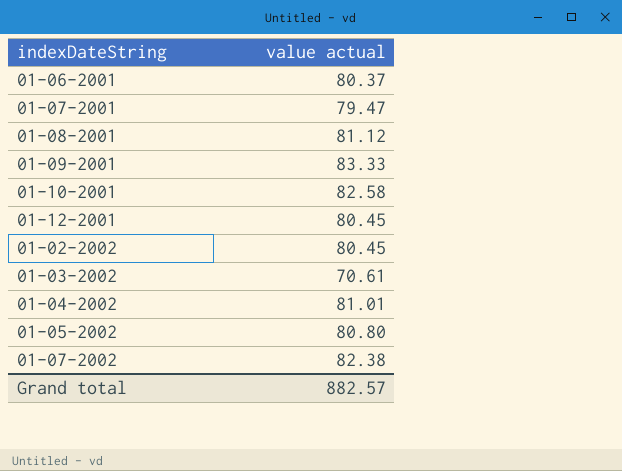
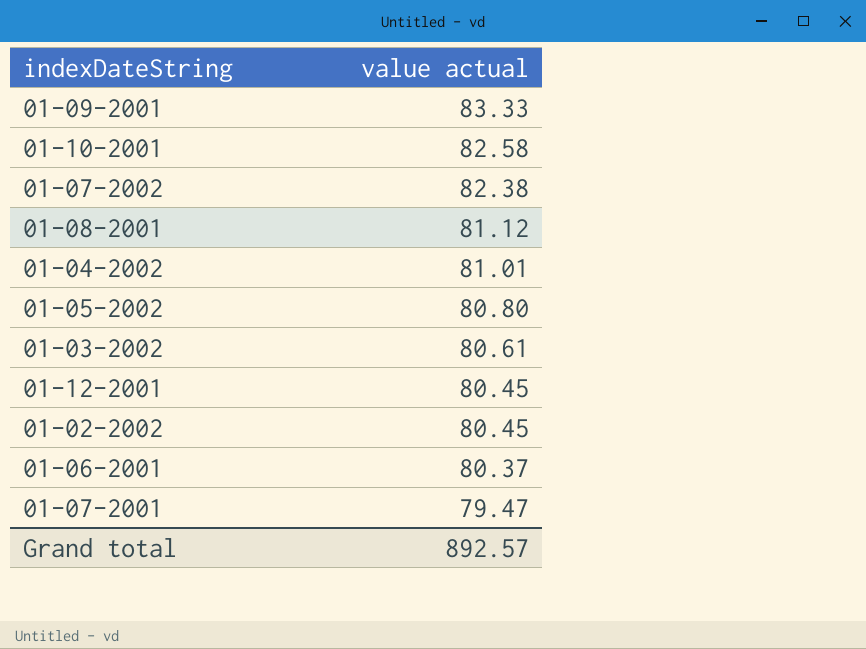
row order: none -> value actual descending
01-03-2002 | value actual: 70.61 -> 80.61
Grand total | value actual: 882.57 -> 892.57

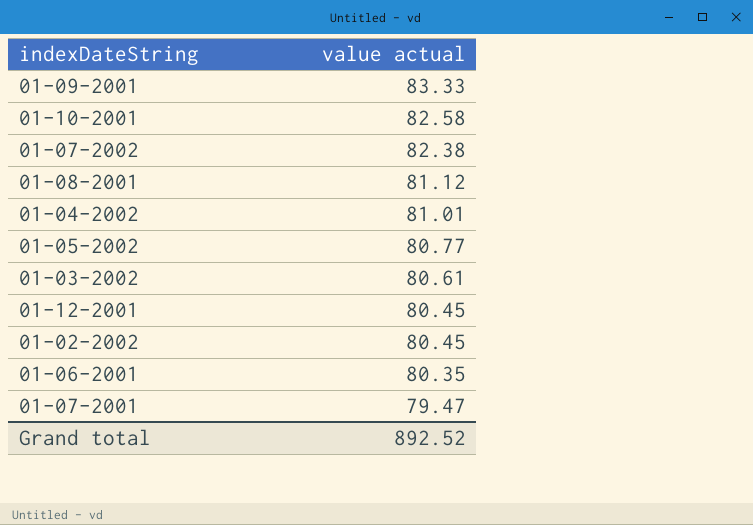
01-05-2002 | value actual: 80.80 -> 80.77
01-06-2001 | value actual: 80.37 -> 80.35
Grand total | value actual: 892.57 -> 892.52

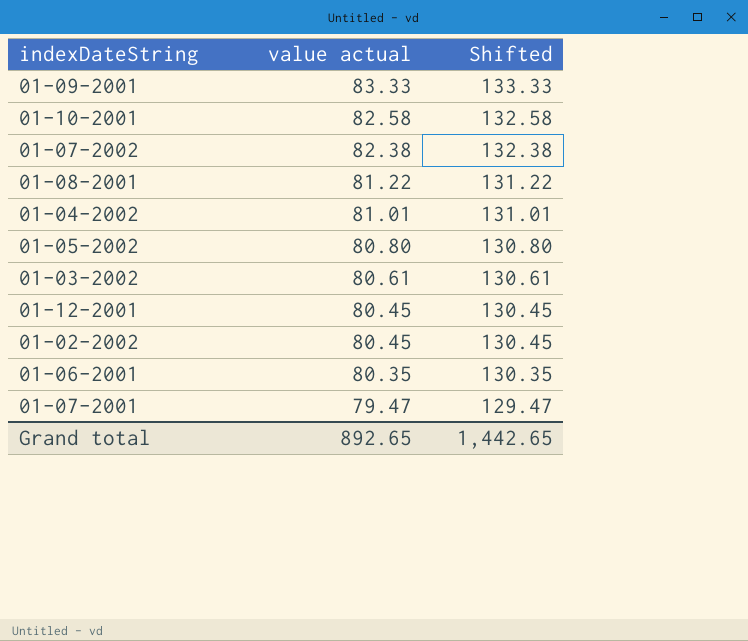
column Shifted | formula: none -> [value actual] + 50
01-08-2001 | value actual: 81.12 -> 81.22
01-05-2002 | value actual: 80.77 -> 80.80
Grand total | value actual: 892.52 -> 892.65

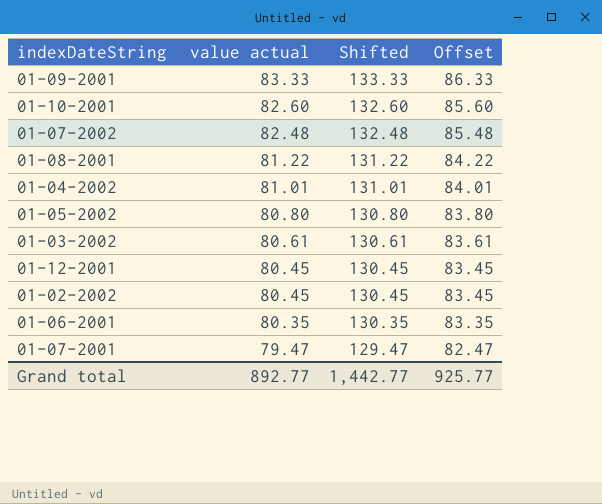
column Offset | formula: none -> [value actual] + 3
01-10-2001 | value actual: 82.58 -> 82.60
01-10-2001 | Shifted: 132.58 -> 132.60
01-07-2002 | value actual: 82.38 -> 82.48
01-07-2002 | Shifted: 132.38 -> 132.48
Grand total | value actual: 892.65 -> 892.77
Grand total | Shifted: 1,442.65 -> 1,442.77

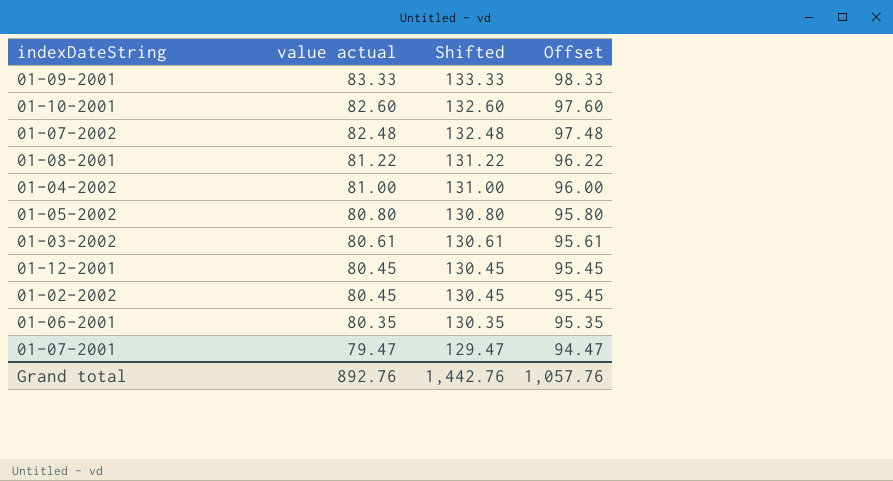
column Offset | formula: [value actual] + 3 -> [value actual] + 15
01-04-2002 | value actual: 81.01 -> 81.00
01-04-2002 | Shifted: 131.01 -> 131.00
Grand total | value actual: 892.77 -> 892.76
Grand total | Shifted: 1,442.77 -> 1,442.76
Grand total | Offset: 925.77 -> 1,057.76

